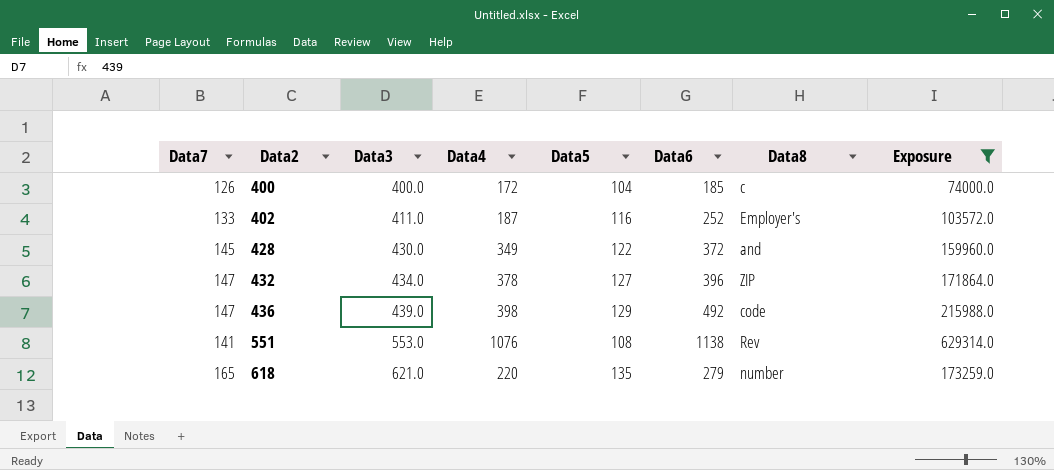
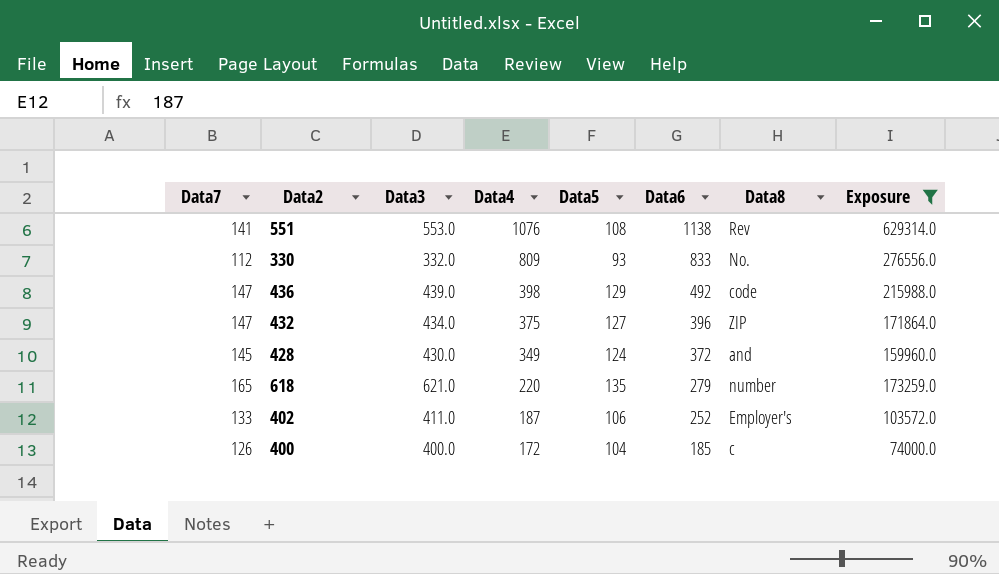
row order: Data2 ascending -> Data4 descending
row 330: none -> 112 | 332.0 | 809 | 93 | 833 | No. | 276556.0
432 | Data4: 378 -> 375
428 | Data5: 122 -> 124
402 | Data5: 116 -> 106

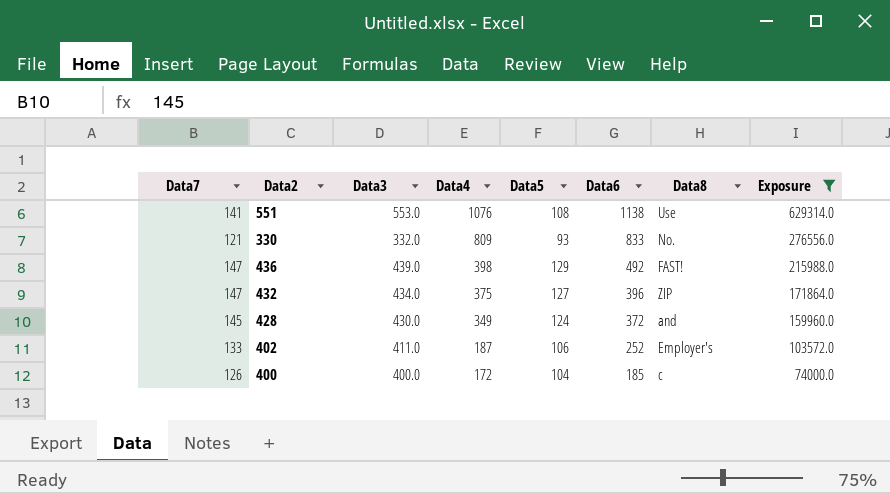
row 618: 165 | 621.0 | 220 | 135 | 279 | number | 173259.0 -> none
551 | Data8: Rev -> Use
330 | Data7: 112 -> 121
436 | Data8: code -> FAST!

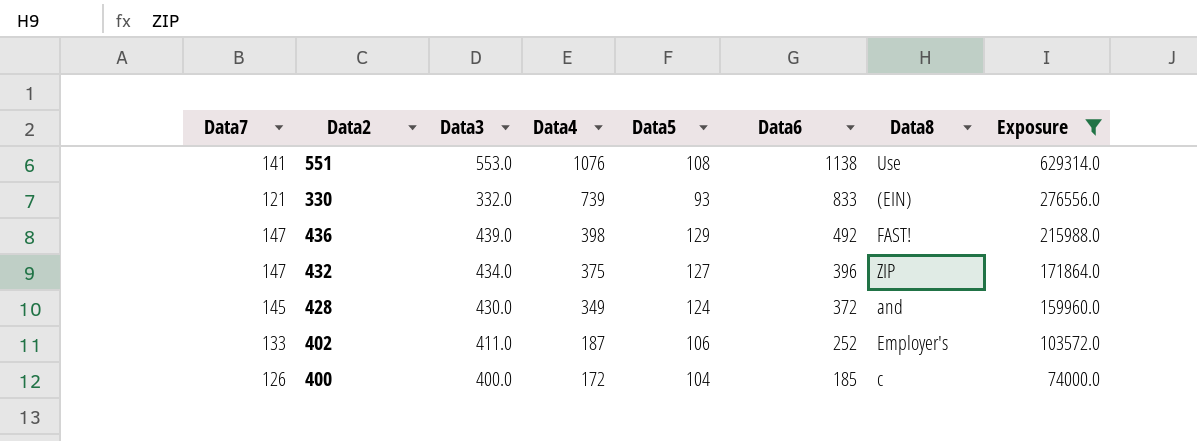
330 | Data4: 809 -> 739
330 | Data8: No. -> (EIN)

